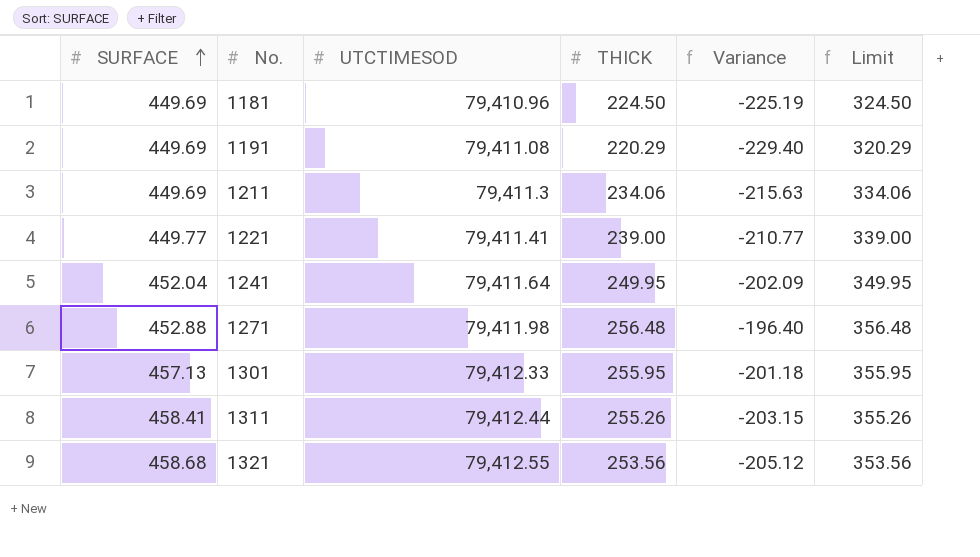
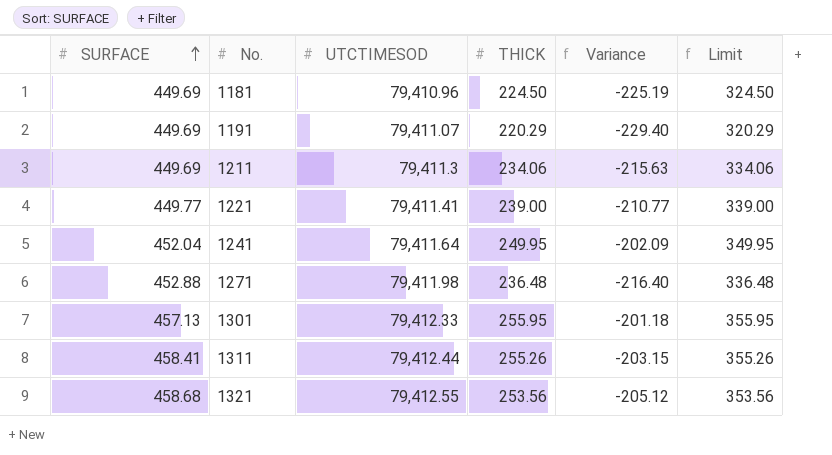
1191 | UTCTIMESOD: 79,411.08 -> 79,411.07
1271 | THICK: 256.48 -> 236.48
1271 | Variance: -196.40 -> -216.40
1271 | Limit: 356.48 -> 336.48

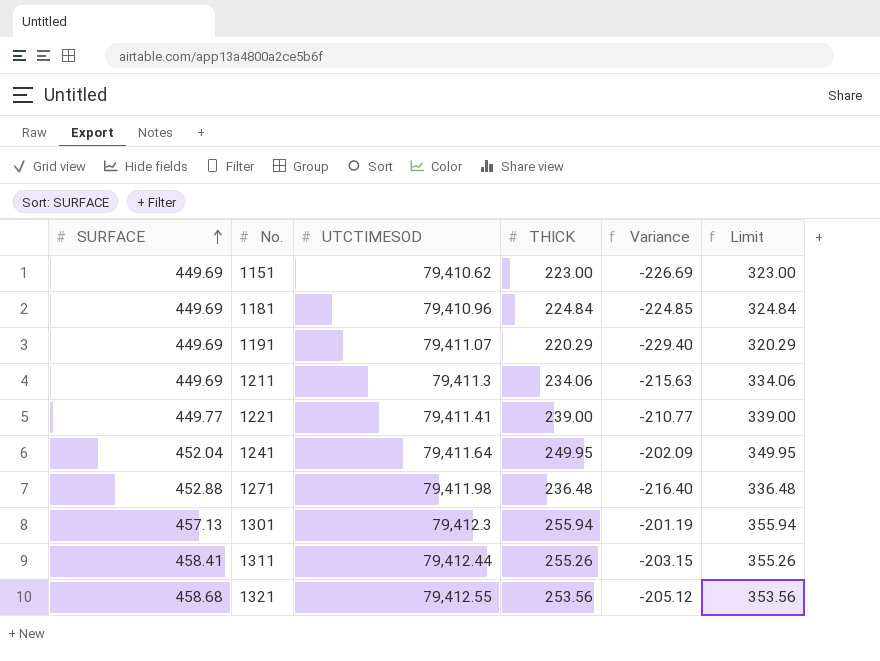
row 1151: none -> 449.69 | 79,410.62 | 223.00 | -226.69 | 323.00
1181 | THICK: 224.50 -> 224.84
1181 | Variance: -225.19 -> -224.85
1181 | Limit: 324.50 -> 324.84
1301 | UTCTIMESOD: 79,412.33 -> 79,412.3
1301 | THICK: 255.95 -> 255.94
1301 | Variance: -201.18 -> -201.19
1301 | Limit: 355.95 -> 355.94

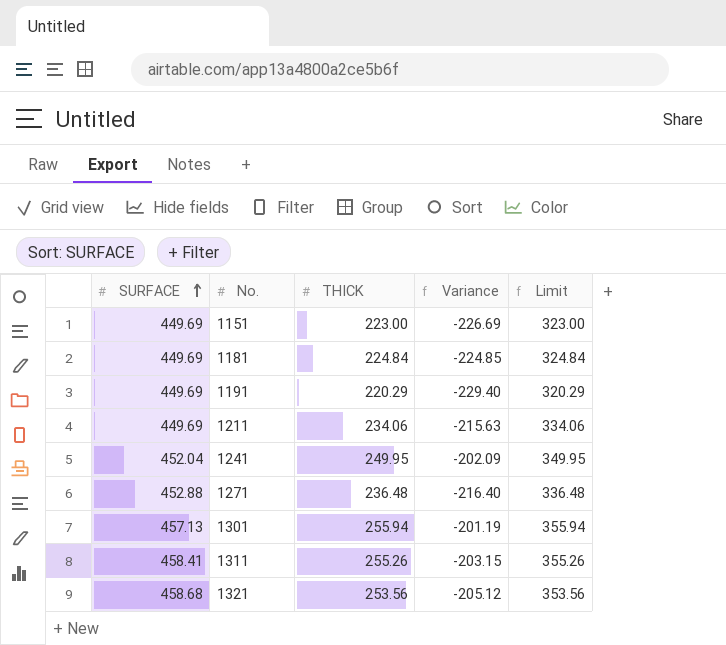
column UTCTIMESOD | position: 3 -> none
row 1221: 449.77 | 79,411.41 | 239.00 | -210.77 | 339.00 -> none

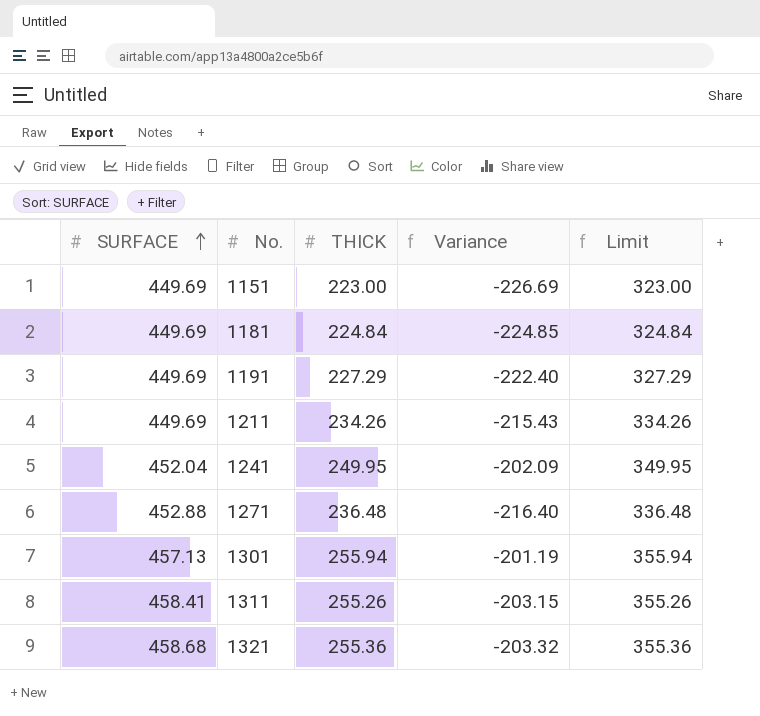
1191 | THICK: 220.29 -> 227.29
1191 | Variance: -229.40 -> -222.40
1191 | Limit: 320.29 -> 327.29
1211 | THICK: 234.06 -> 234.26
1211 | Variance: -215.63 -> -215.43
1211 | Limit: 334.06 -> 334.26
1321 | THICK: 253.56 -> 255.36
1321 | Variance: -205.12 -> -203.32
1321 | Limit: 353.56 -> 355.36

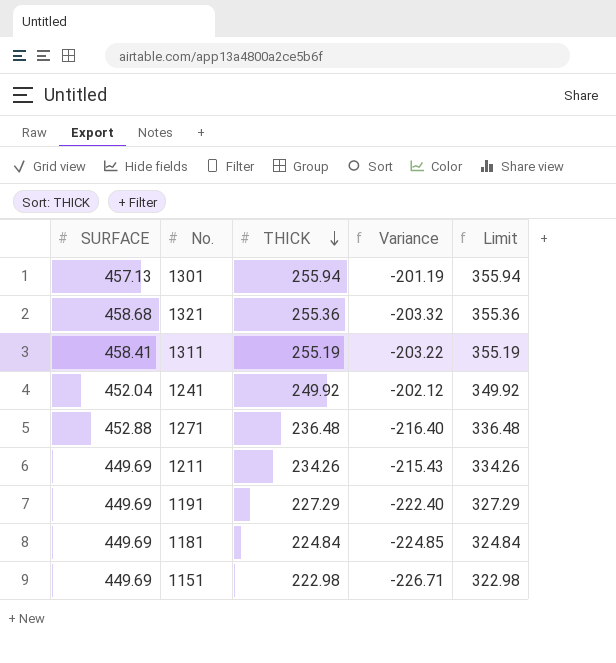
row order: SURFACE ascending -> THICK descending
1311 | THICK: 255.26 -> 255.19
1311 | Variance: -203.15 -> -203.22
1311 | Limit: 355.26 -> 355.19
1241 | THICK: 249.95 -> 249.92
1241 | Variance: -202.09 -> -202.12
1241 | Limit: 349.95 -> 349.92
1151 | THICK: 223.00 -> 222.98
1151 | Variance: -226.69 -> -226.71
1151 | Limit: 323.00 -> 322.98

